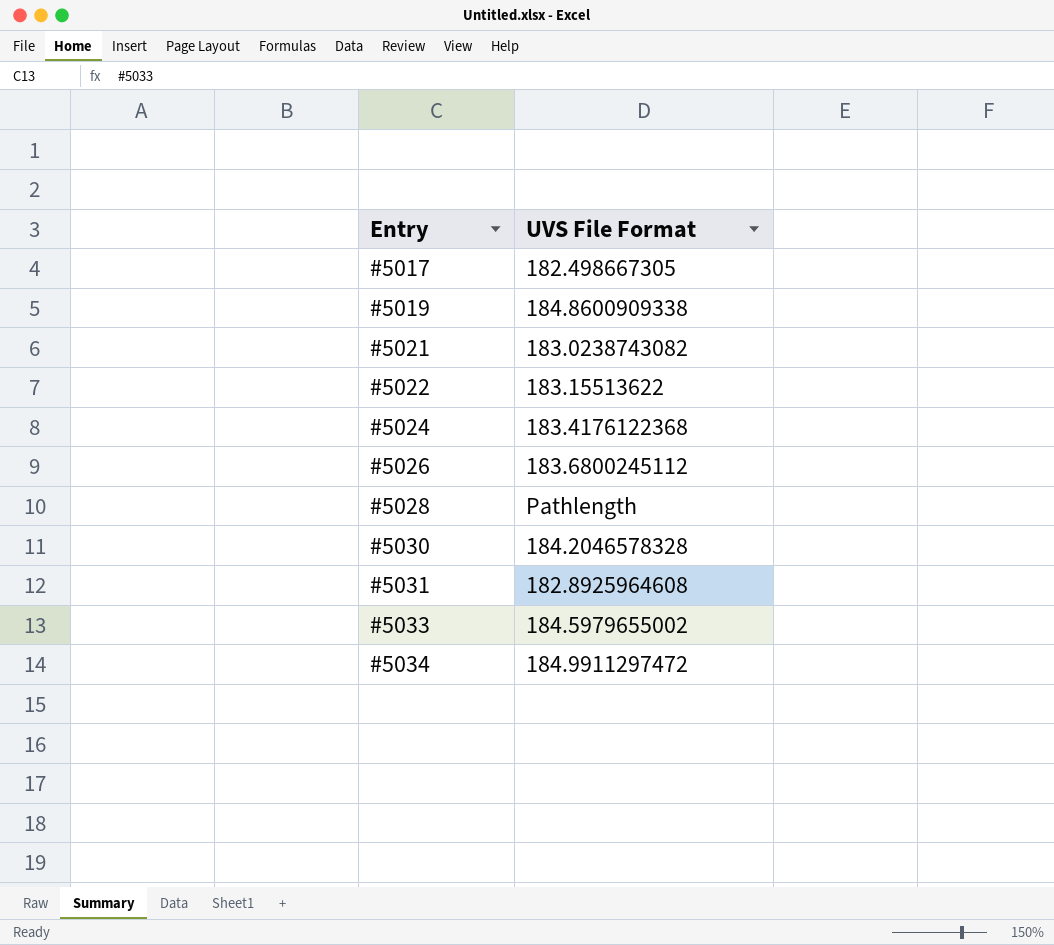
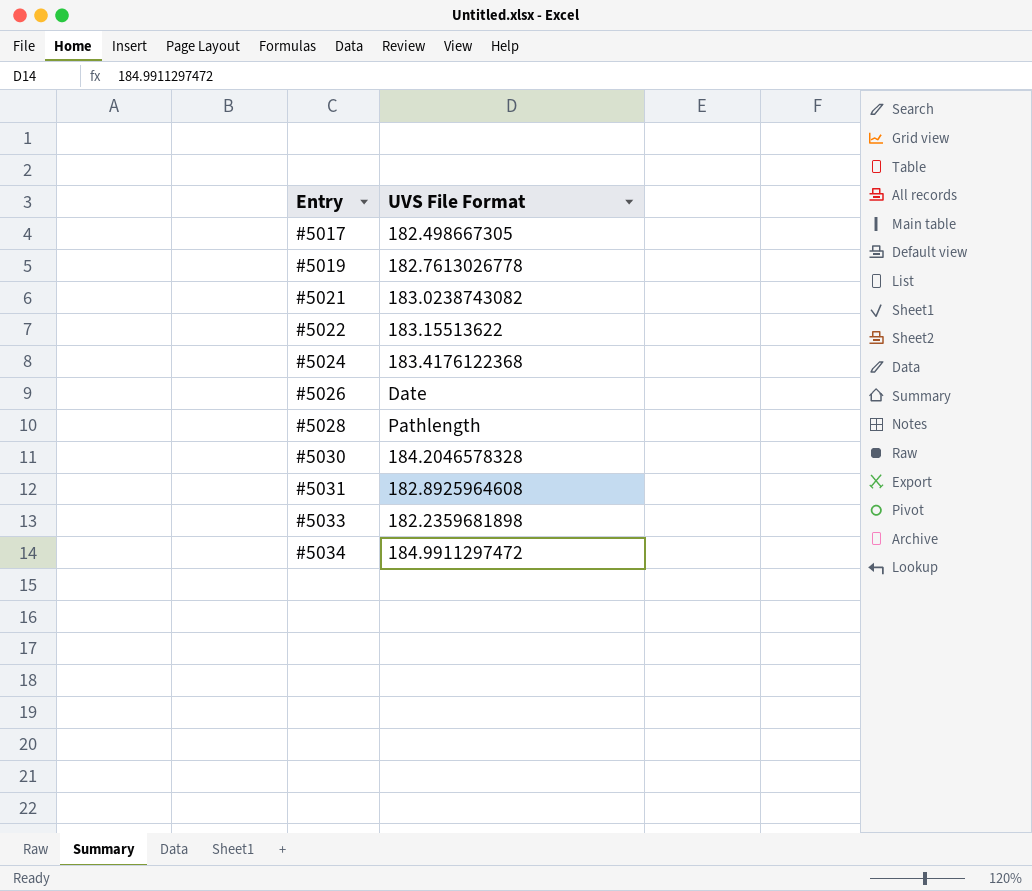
#5019 | UVS File Format: 184.8600909338 -> 182.7613026778
#5026 | UVS File Format: 183.6800245112 -> Date
#5033 | UVS File Format: 184.5979655002 -> 182.2359681898

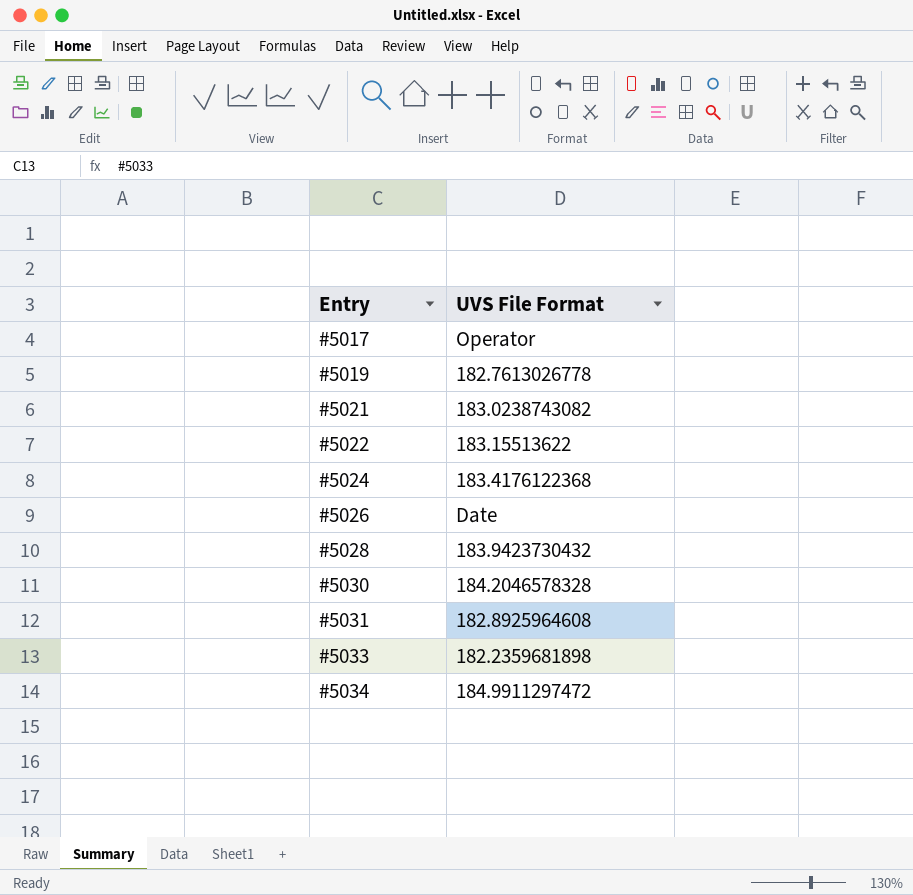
#5017 | UVS File Format: 182.498667305 -> Operator
#5028 | UVS File Format: Pathlength -> 183.9423730432

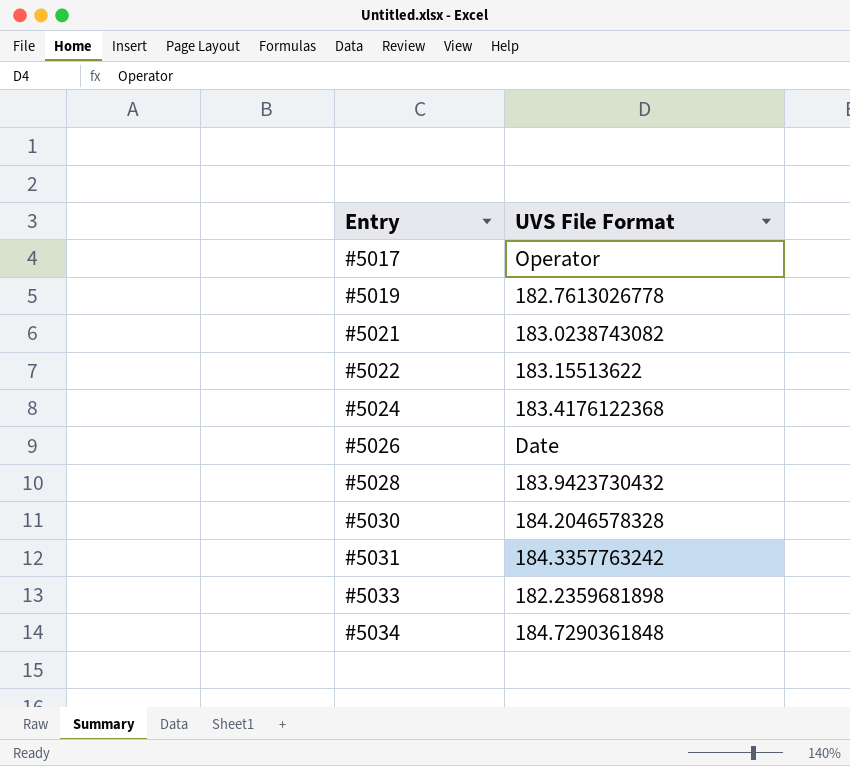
#5031 | UVS File Format: 182.8925964608 -> 184.3357763242
#5034 | UVS File Format: 184.9911297472 -> 184.7290361848

